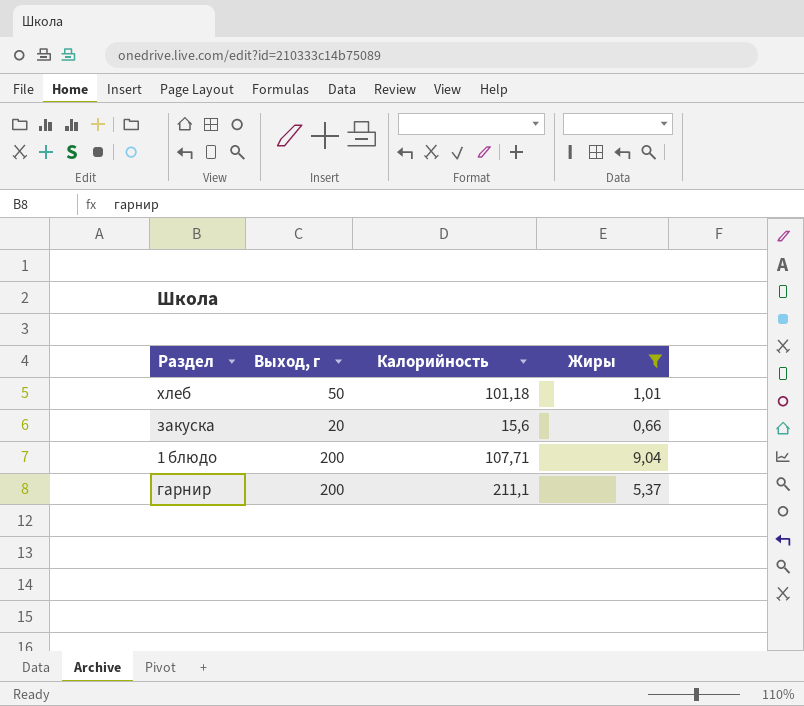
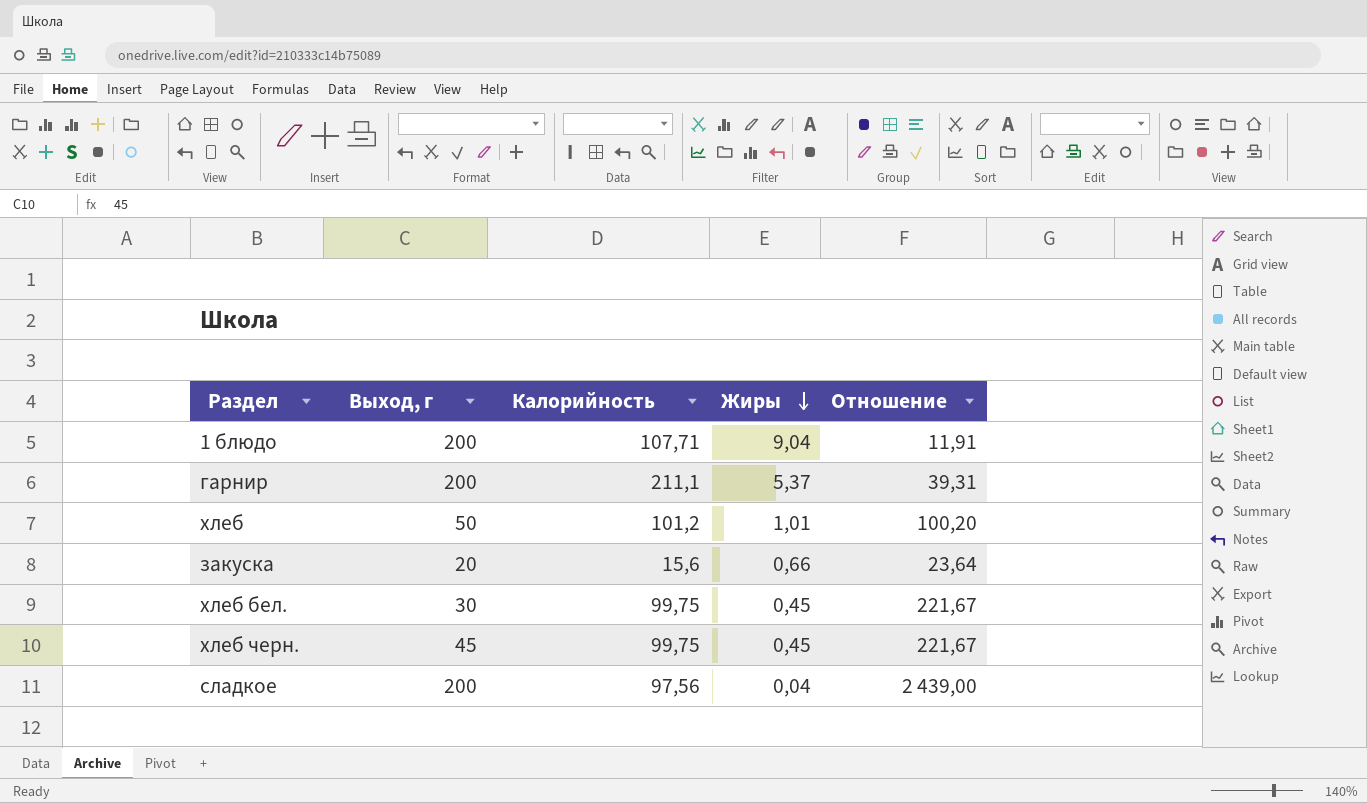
filter: Жиры >= 0,66 -> none
row order: none -> Жиры descending
column Отношение | formula: none -> [Калорийность] / [Жиры]
хлеб | Калорийность: 101,18 -> 101,2

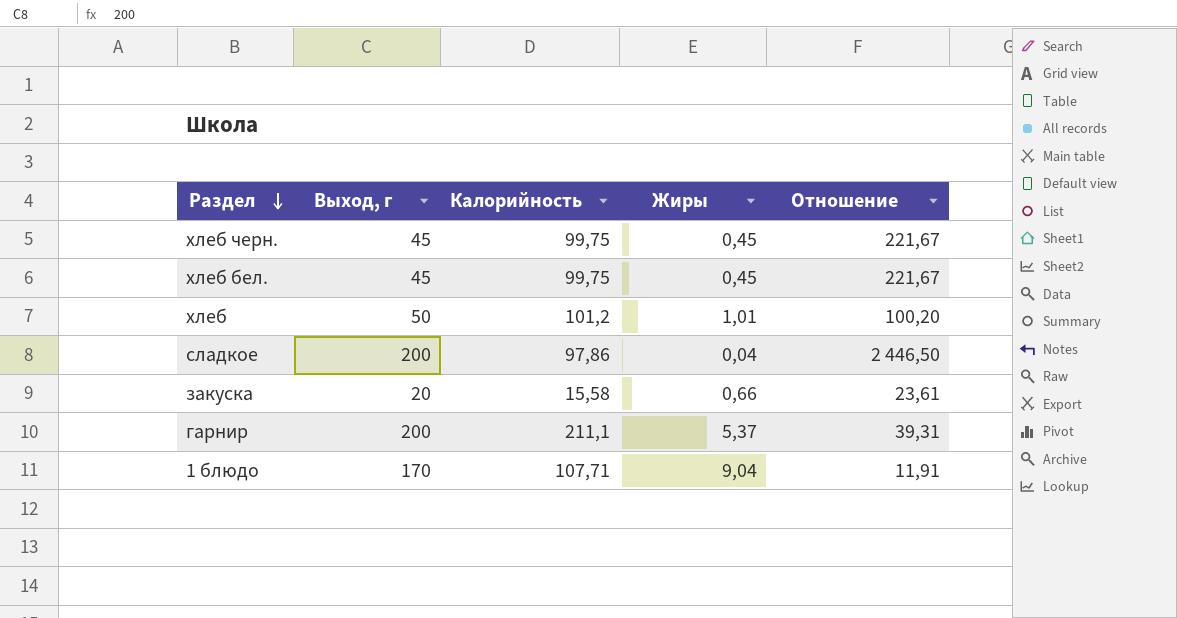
row order: Жиры descending -> Раздел descending
хлеб бел. | Выход, г: 30 -> 45
сладкое | Калорийность: 97,56 -> 97,86
сладкое | Отношение: 2 439,00 -> 2 446,50
закуска | Калорийность: 15,6 -> 15,58
закуска | Отношение: 23,64 -> 23,61
1 блюдо | Выход, г: 200 -> 170

